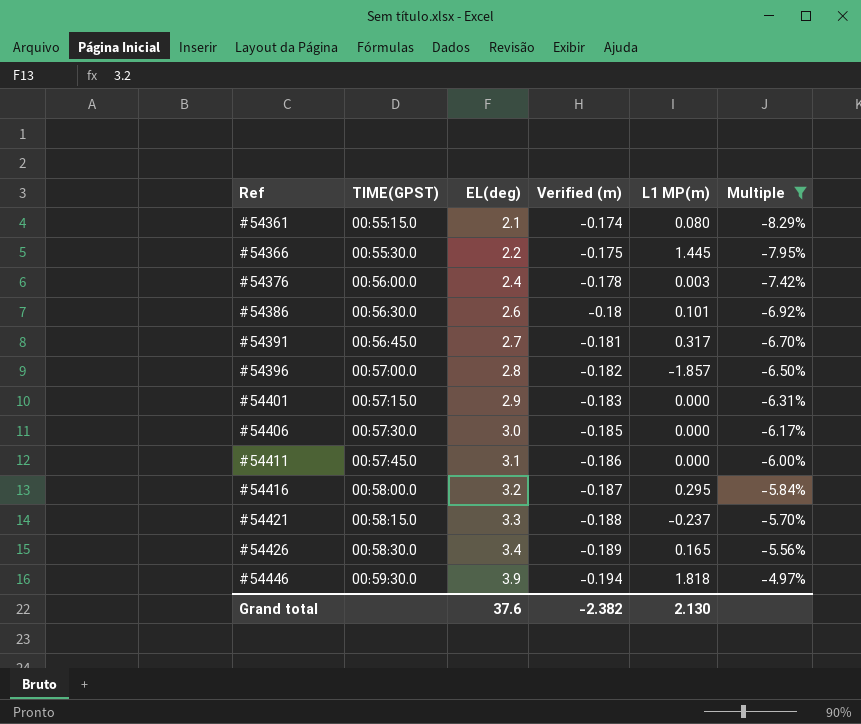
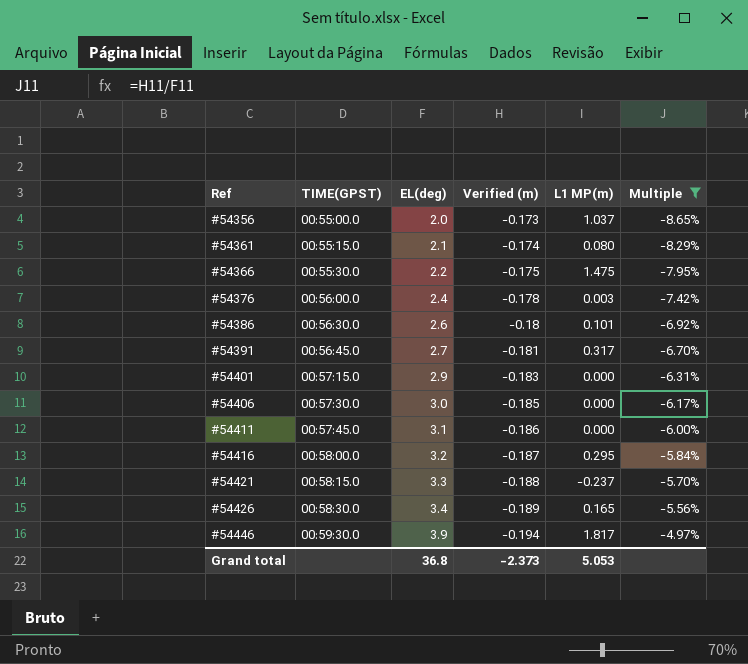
row #54396: 00:57:00.0 | 2.8 | -0.182 | -1.857 | -6.50% -> none
row #54356: none -> 00:55:00.0 | 2.0 | -0.173 | 1.037 | -8.65%
#54366 | L1 MP(m): 1.445 -> 1.475
#54446 | L1 MP(m): 1.818 -> 1.817
Grand total | EL(deg): 37.6 -> 36.8
Grand total | Verified (m): -2.382 -> -2.373
Grand total | L1 MP(m): 2.130 -> 5.053

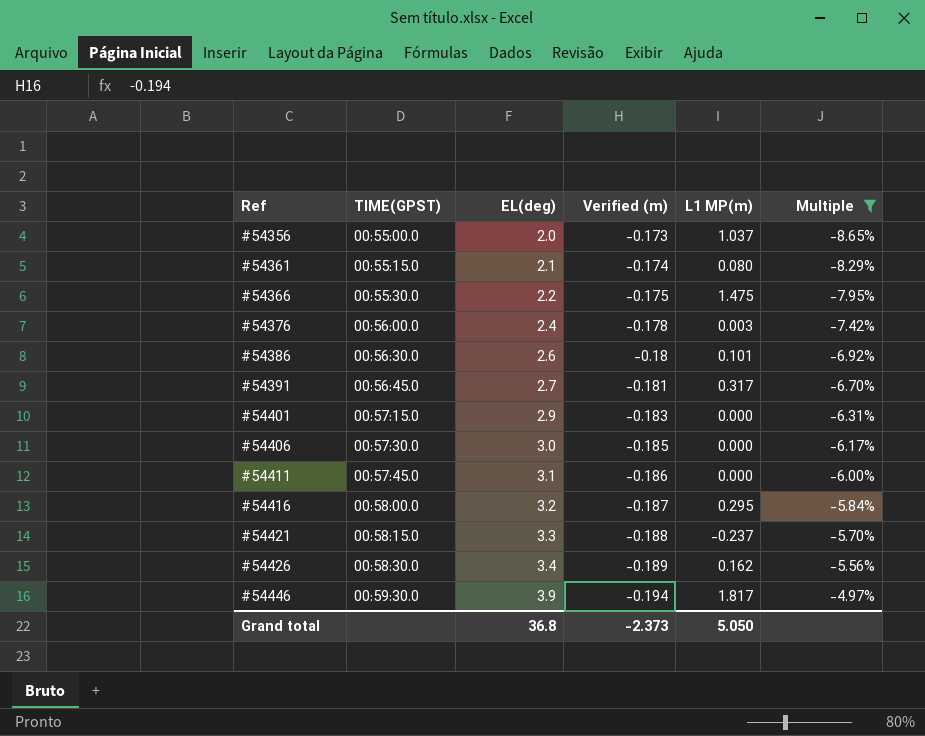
#54426 | L1 MP(m): 0.165 -> 0.162
Grand total | L1 MP(m): 5.053 -> 5.050

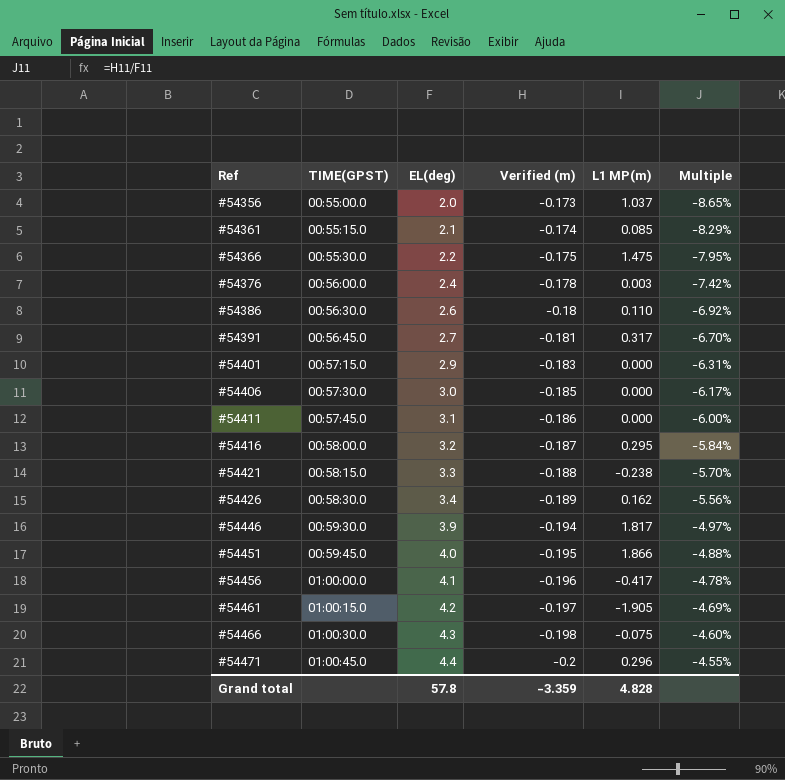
filter: Multiple <= -4.97% -> none
#54361 | L1 MP(m): 0.080 -> 0.085
#54386 | L1 MP(m): 0.101 -> 0.110
#54421 | L1 MP(m): -0.237 -> -0.238
Grand total | EL(deg): 36.8 -> 57.8
Grand total | Verified (m): -2.373 -> -3.359
Grand total | L1 MP(m): 5.050 -> 4.828

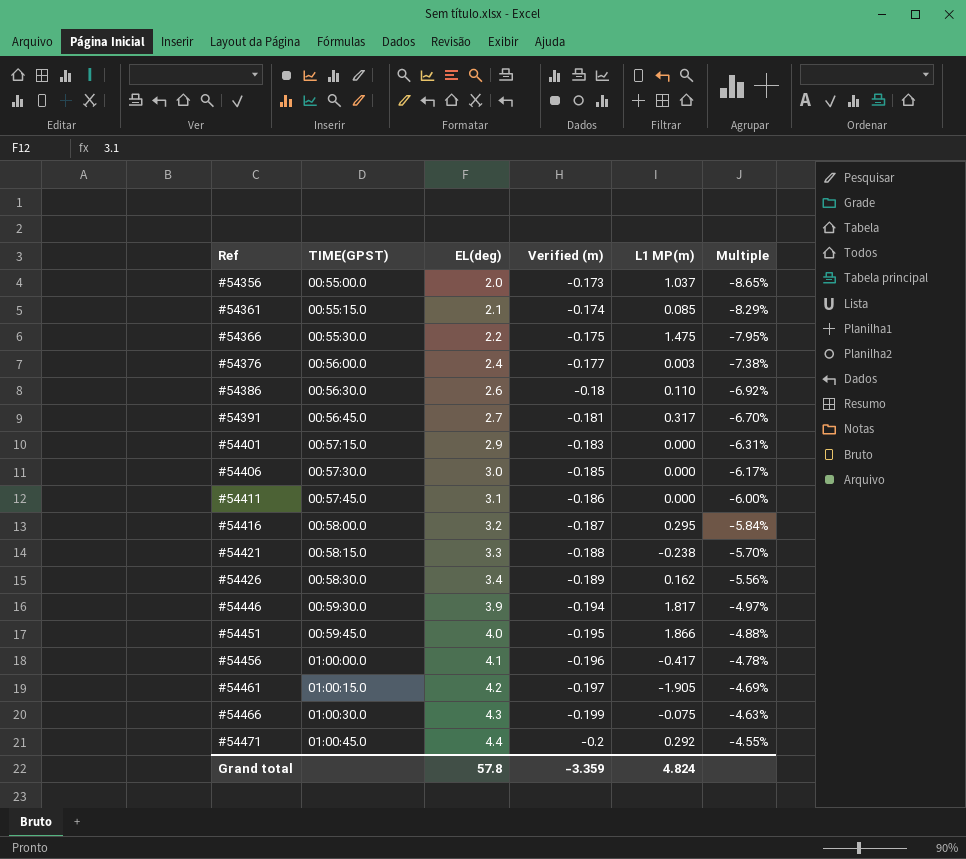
#54376 | Verified (m): -0.178 -> -0.177
#54376 | Multiple: -7.42% -> -7.38%
#54466 | Verified (m): -0.198 -> -0.199
#54466 | Multiple: -4.60% -> -4.63%
#54471 | L1 MP(m): 0.296 -> 0.292
Grand total | L1 MP(m): 4.828 -> 4.824

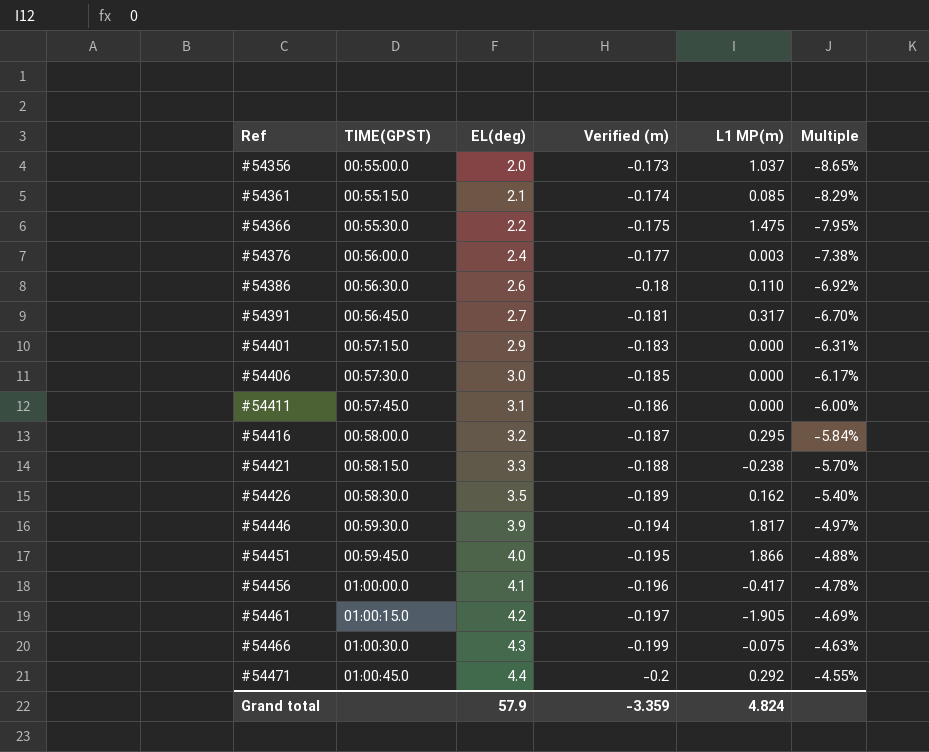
#54426 | EL(deg): 3.4 -> 3.5
#54426 | Multiple: -5.56% -> -5.40%
Grand total | EL(deg): 57.8 -> 57.9

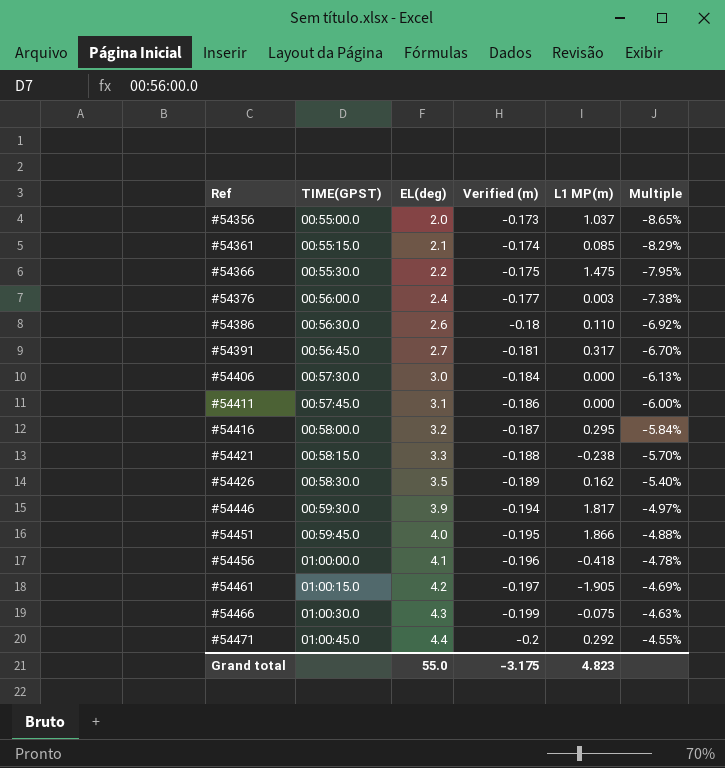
row #54401: 00:57:15.0 | 2.9 | -0.183 | 0.000 | -6.31% -> none
#54406 | Verified (m): -0.185 -> -0.184
#54406 | Multiple: -6.17% -> -6.13%
#54456 | L1 MP(m): -0.417 -> -0.418
Grand total | EL(deg): 57.9 -> 55.0
Grand total | Verified (m): -3.359 -> -3.175
Grand total | L1 MP(m): 4.824 -> 4.823

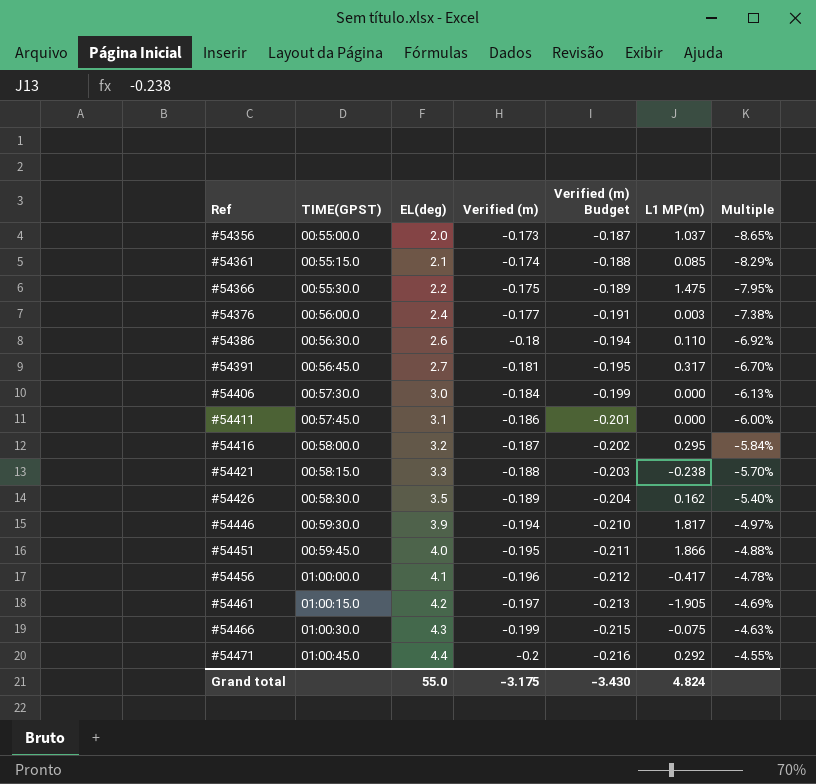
column Verified (m) Budget | formula: none -> [Verified (m)] * 1.08
#54456 | L1 MP(m): -0.418 -> -0.417
Grand total | L1 MP(m): 4.823 -> 4.824

